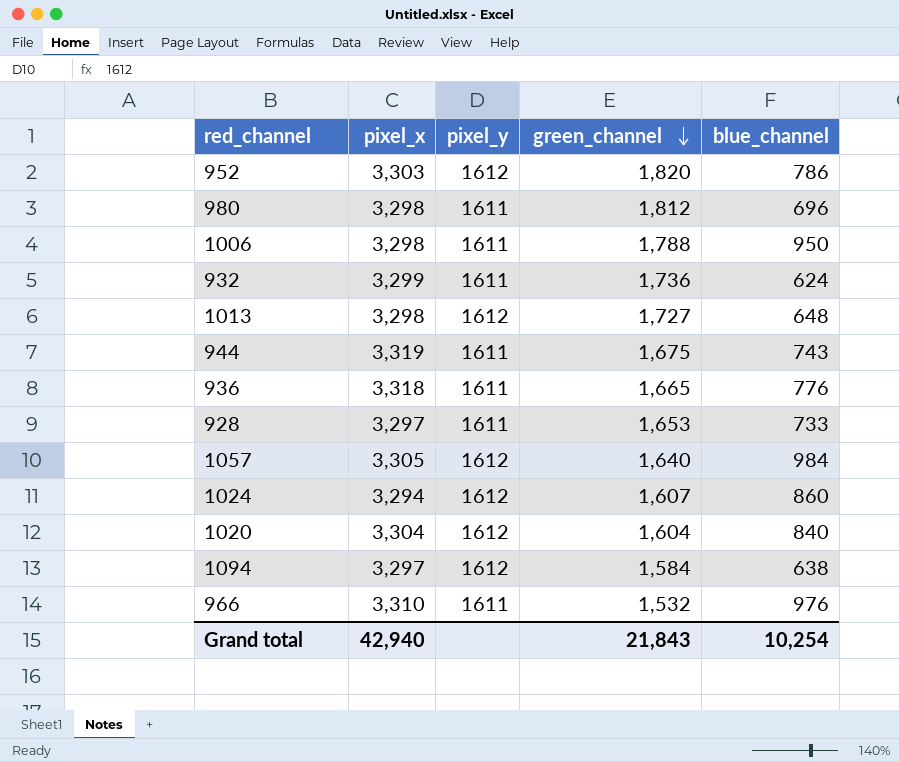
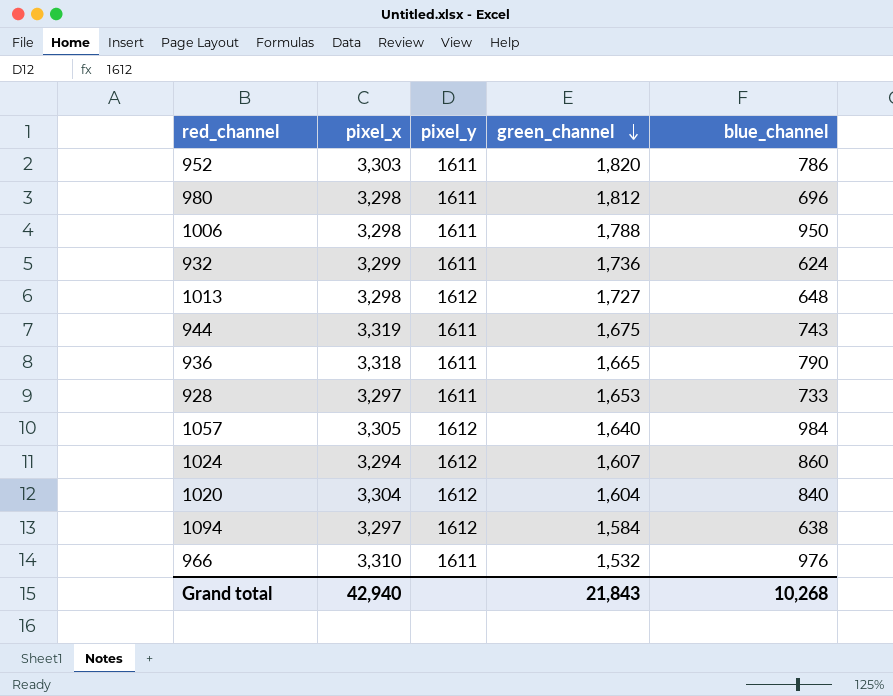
952 | pixel_y: 1612 -> 1611
936 | blue_channel: 776 -> 790
Grand total | blue_channel: 10,254 -> 10,268

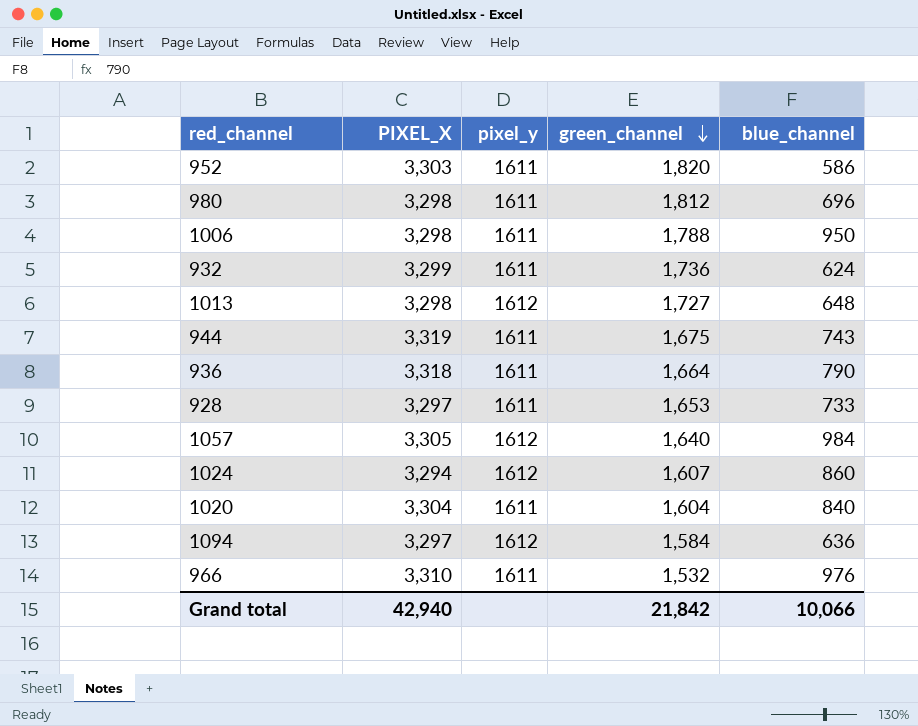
column name: pixel_x -> PIXEL_X
952 | blue_channel: 786 -> 586
936 | green_channel: 1,665 -> 1,664
1020 | pixel_y: 1612 -> 1611
1094 | blue_channel: 638 -> 636
Grand total | green_channel: 21,843 -> 21,842
Grand total | blue_channel: 10,268 -> 10,066

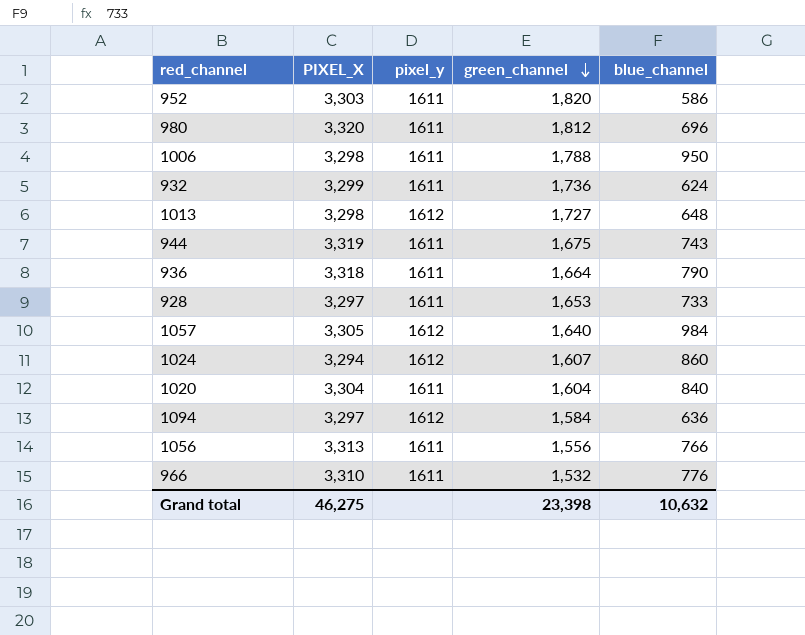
980 | PIXEL_X: 3,298 -> 3,320
row 1056: none -> 3,313 | 1611 | 1,556 | 766
966 | blue_channel: 976 -> 776
Grand total | PIXEL_X: 42,940 -> 46,275
Grand total | green_channel: 21,842 -> 23,398
Grand total | blue_channel: 10,066 -> 10,632

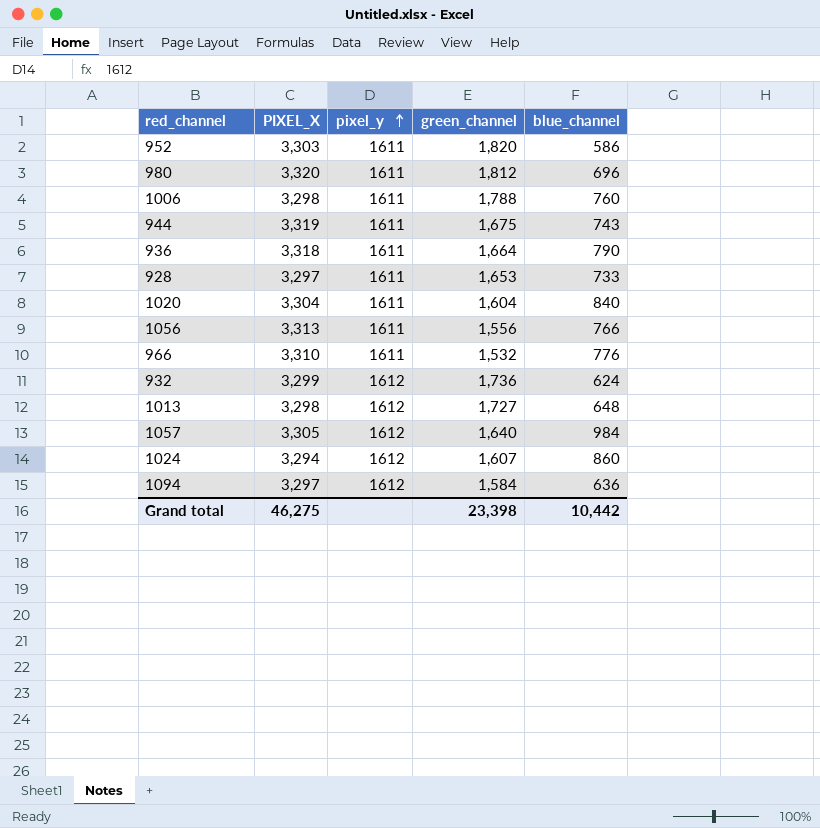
row order: green_channel descending -> pixel_y ascending
1006 | blue_channel: 950 -> 760
932 | pixel_y: 1611 -> 1612
Grand total | blue_channel: 10,632 -> 10,442

